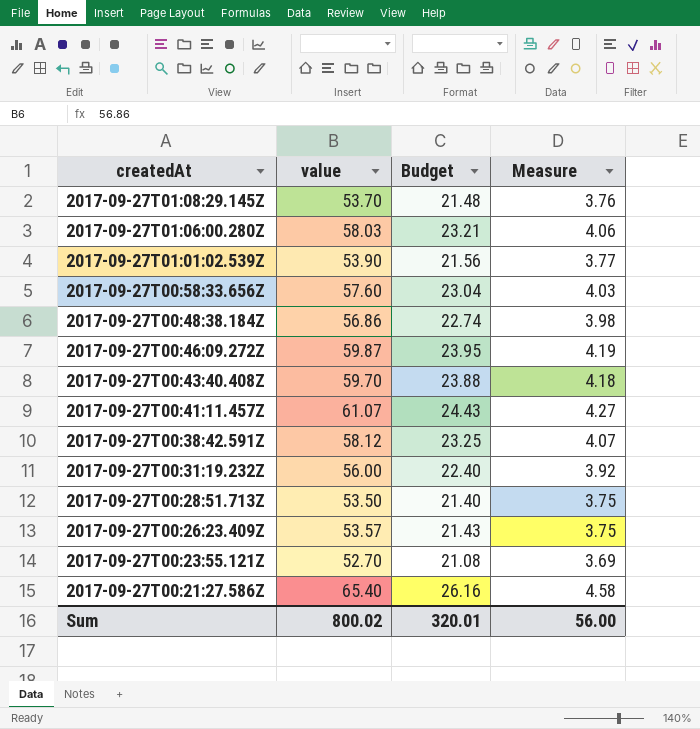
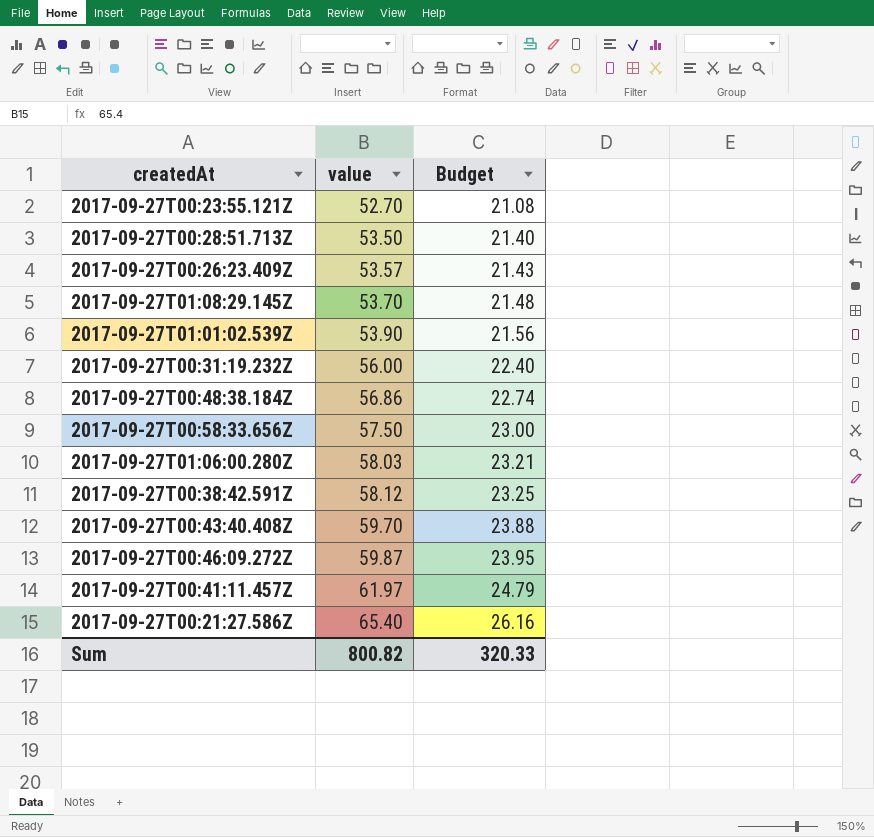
row order: createdAt descending -> value ascending
column Measure | formula: [value] * 0.07 -> none
2017-09-27T00:58:33.656Z | value: 57.60 -> 57.50
2017-09-27T00:58:33.656Z | Budget: 23.04 -> 23.00
2017-09-27T00:41:11.457Z | value: 61.07 -> 61.97
2017-09-27T00:41:11.457Z | Budget: 24.43 -> 24.79
Sum | value: 800.02 -> 800.82
Sum | Budget: 320.01 -> 320.33

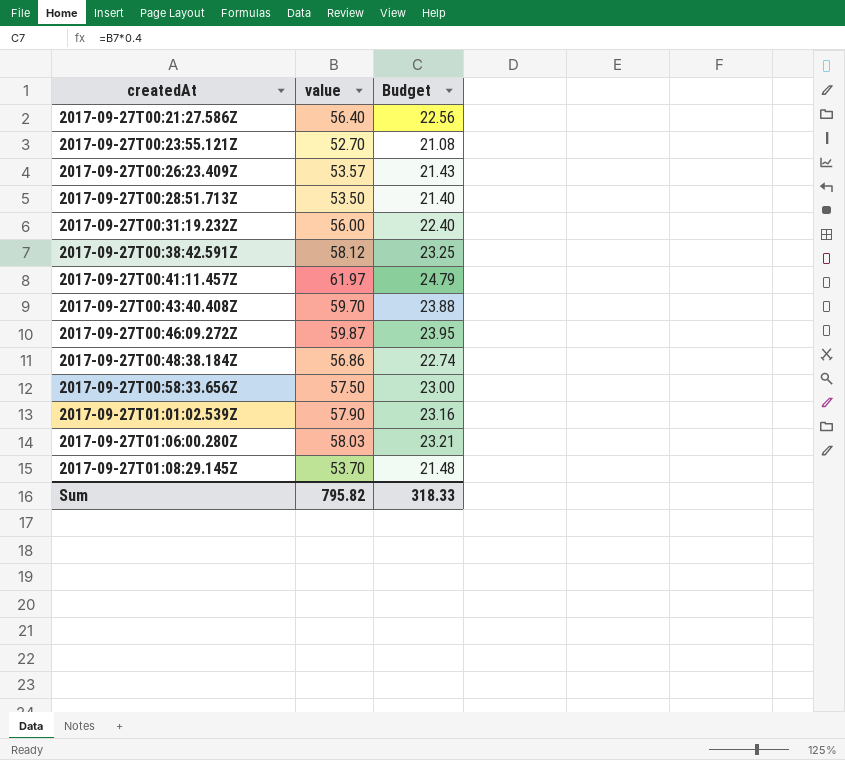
row order: value ascending -> createdAt ascending
2017-09-27T00:21:27.586Z | value: 65.40 -> 56.40
2017-09-27T00:21:27.586Z | Budget: 26.16 -> 22.56
2017-09-27T01:01:02.539Z | value: 53.90 -> 57.90
2017-09-27T01:01:02.539Z | Budget: 21.56 -> 23.16
Sum | value: 800.82 -> 795.82
Sum | Budget: 320.33 -> 318.33

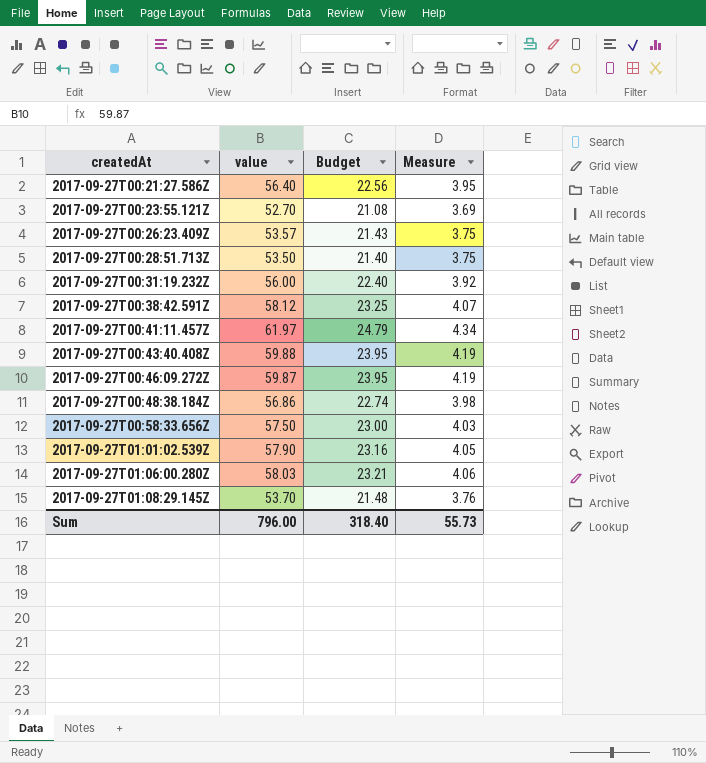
column Measure | formula: none -> [value] * 0.07
2017-09-27T00:43:40.408Z | value: 59.70 -> 59.88
2017-09-27T00:43:40.408Z | Budget: 23.88 -> 23.95
Sum | value: 795.82 -> 796.00
Sum | Budget: 318.33 -> 318.40

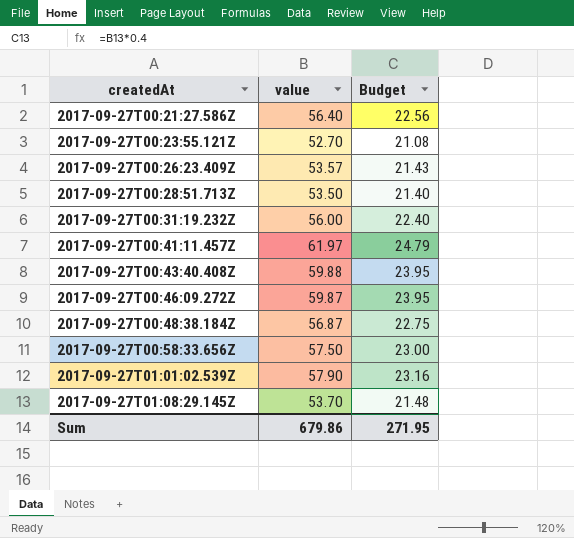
column Measure | formula: [value] * 0.07 -> none
row 2017-09-27T00:38:42.591Z: 58.12 | 23.25 | 4.07 -> none
row 2017-09-27T01:06:00.280Z: 58.03 | 23.21 | 4.06 -> none
2017-09-27T00:48:38.184Z | value: 56.86 -> 56.87
2017-09-27T00:48:38.184Z | Budget: 22.74 -> 22.75
Sum | value: 796.00 -> 679.86
Sum | Budget: 318.40 -> 271.95

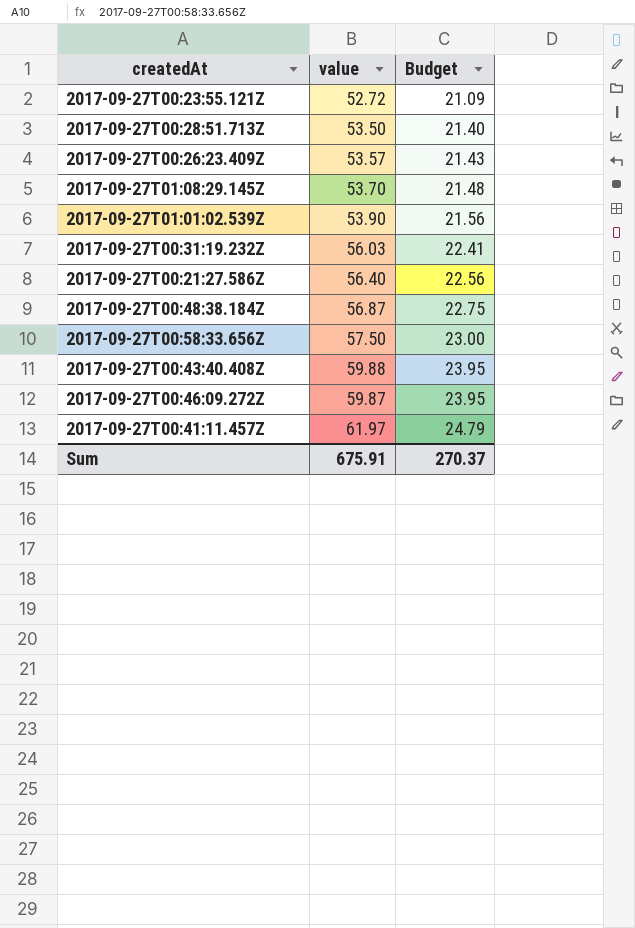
row order: createdAt ascending -> Budget ascending
2017-09-27T00:23:55.121Z | value: 52.70 -> 52.72
2017-09-27T00:23:55.121Z | Budget: 21.08 -> 21.09
2017-09-27T01:01:02.539Z | value: 57.90 -> 53.90
2017-09-27T01:01:02.539Z | Budget: 23.16 -> 21.56
2017-09-27T00:31:19.232Z | value: 56.00 -> 56.03
2017-09-27T00:31:19.232Z | Budget: 22.40 -> 22.41
Sum | value: 679.86 -> 675.91
Sum | Budget: 271.95 -> 270.37

